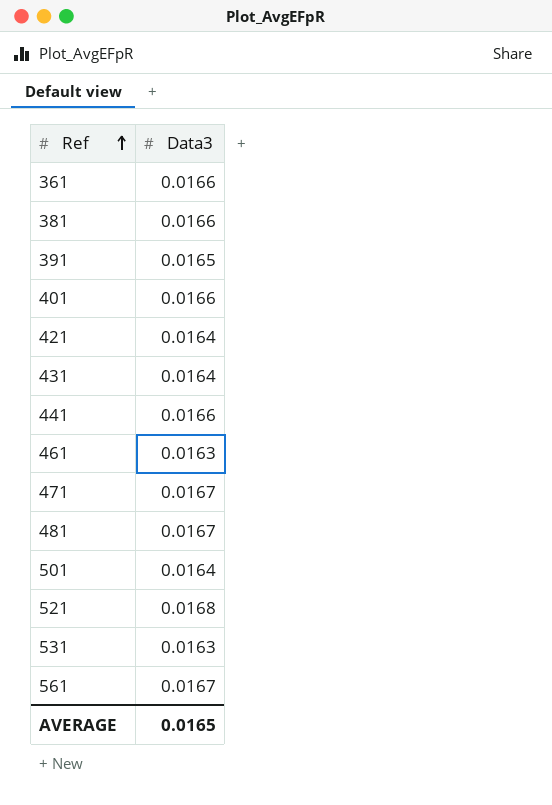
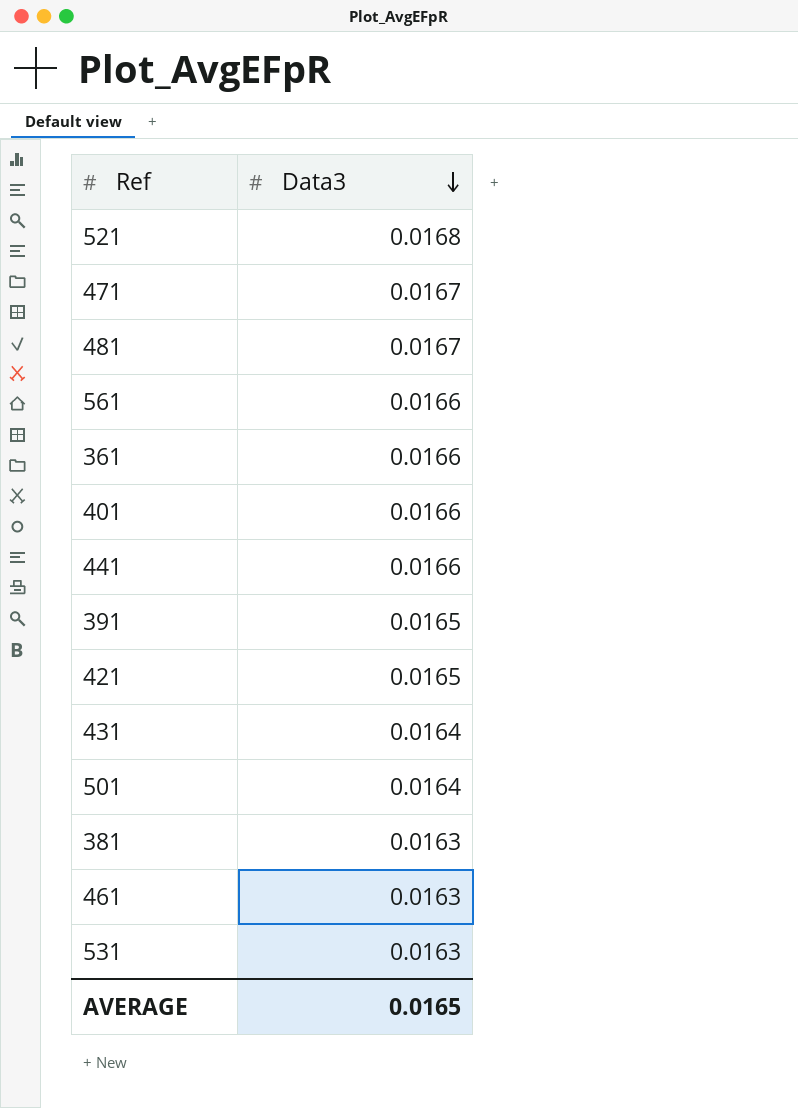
row order: Ref ascending -> Data3 descending
561 | Data3: 0.0167 -> 0.0166
421 | Data3: 0.0164 -> 0.0165
381 | Data3: 0.0166 -> 0.0163

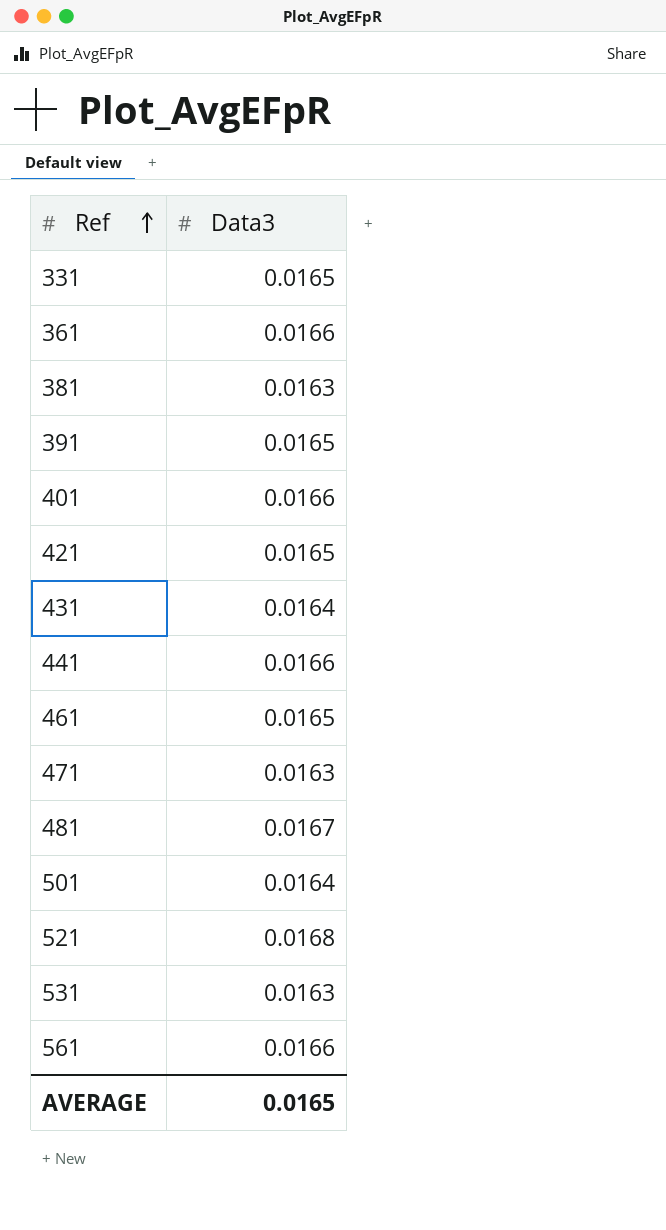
row order: Data3 descending -> Ref ascending
row 331: none -> 0.0165
461 | Data3: 0.0163 -> 0.0165
471 | Data3: 0.0167 -> 0.0163

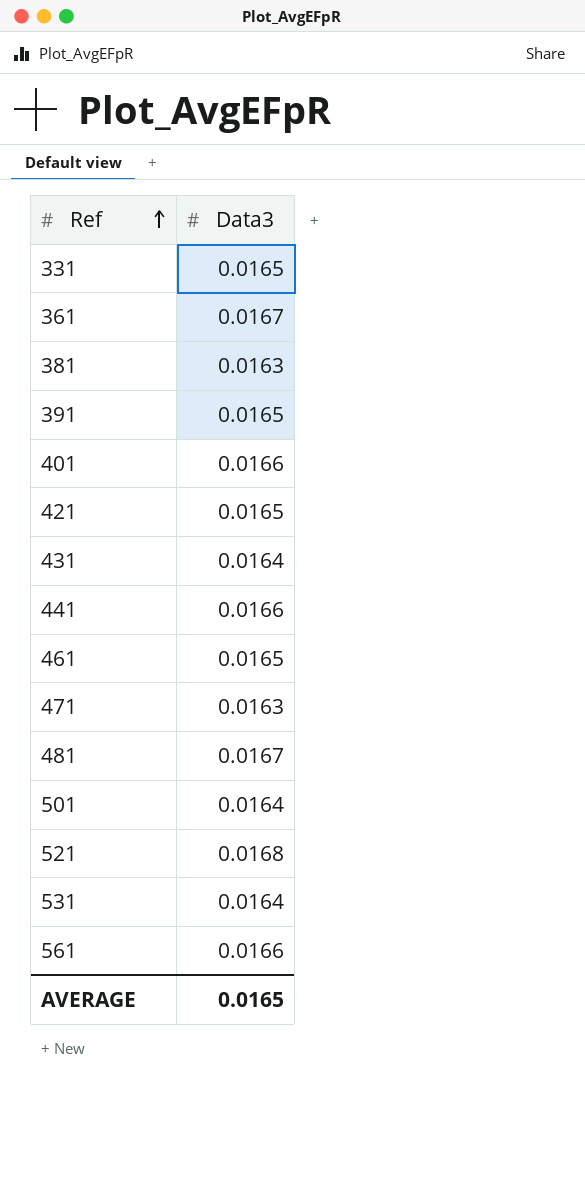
361 | Data3: 0.0166 -> 0.0167
531 | Data3: 0.0163 -> 0.0164

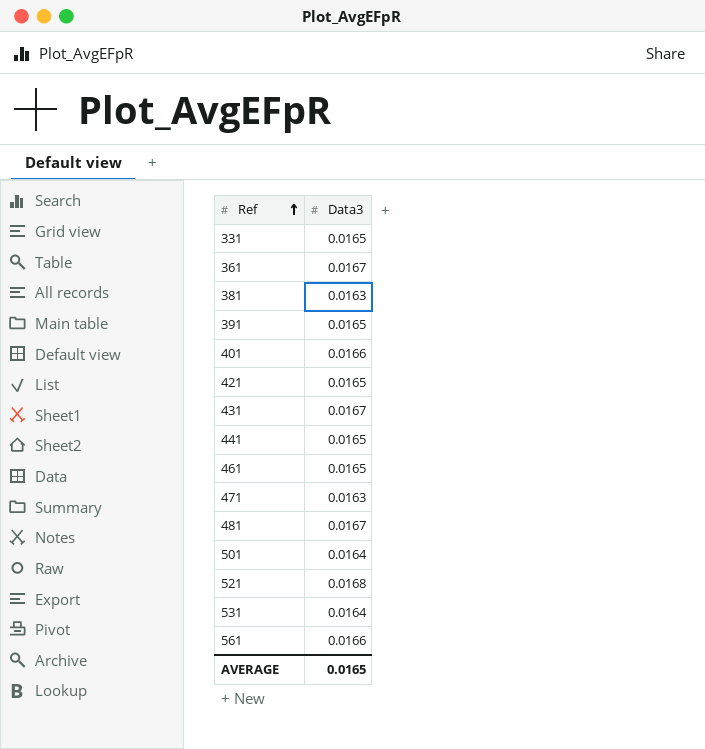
431 | Data3: 0.0164 -> 0.0167
441 | Data3: 0.0166 -> 0.0165

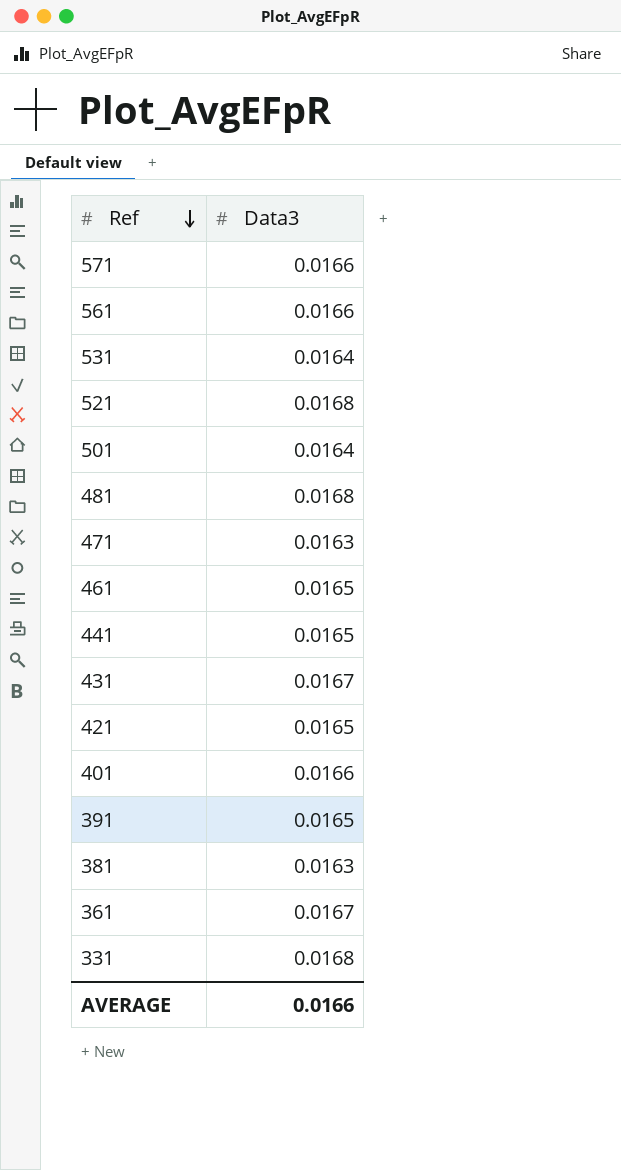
row order: Ref ascending -> Ref descending
row 571: none -> 0.0166
481 | Data3: 0.0167 -> 0.0168
331 | Data3: 0.0165 -> 0.0168
AVERAGE | Data3: 0.0165 -> 0.0166

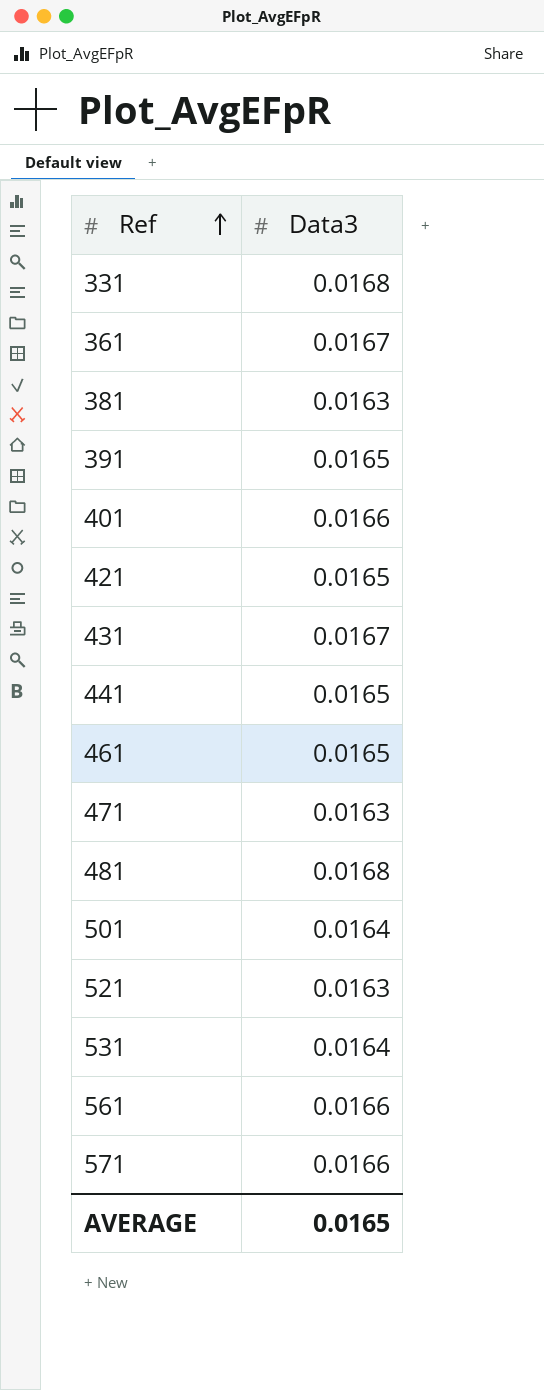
row order: Ref descending -> Ref ascending
521 | Data3: 0.0168 -> 0.0163
AVERAGE | Data3: 0.0166 -> 0.0165

